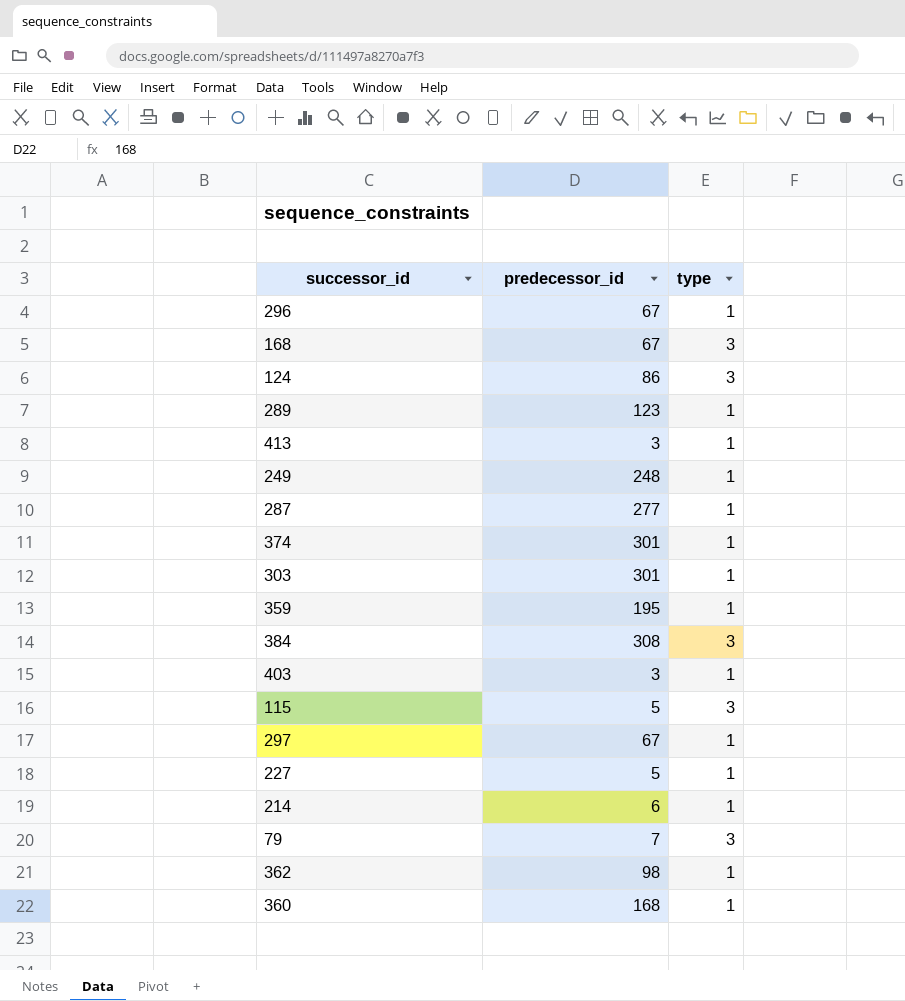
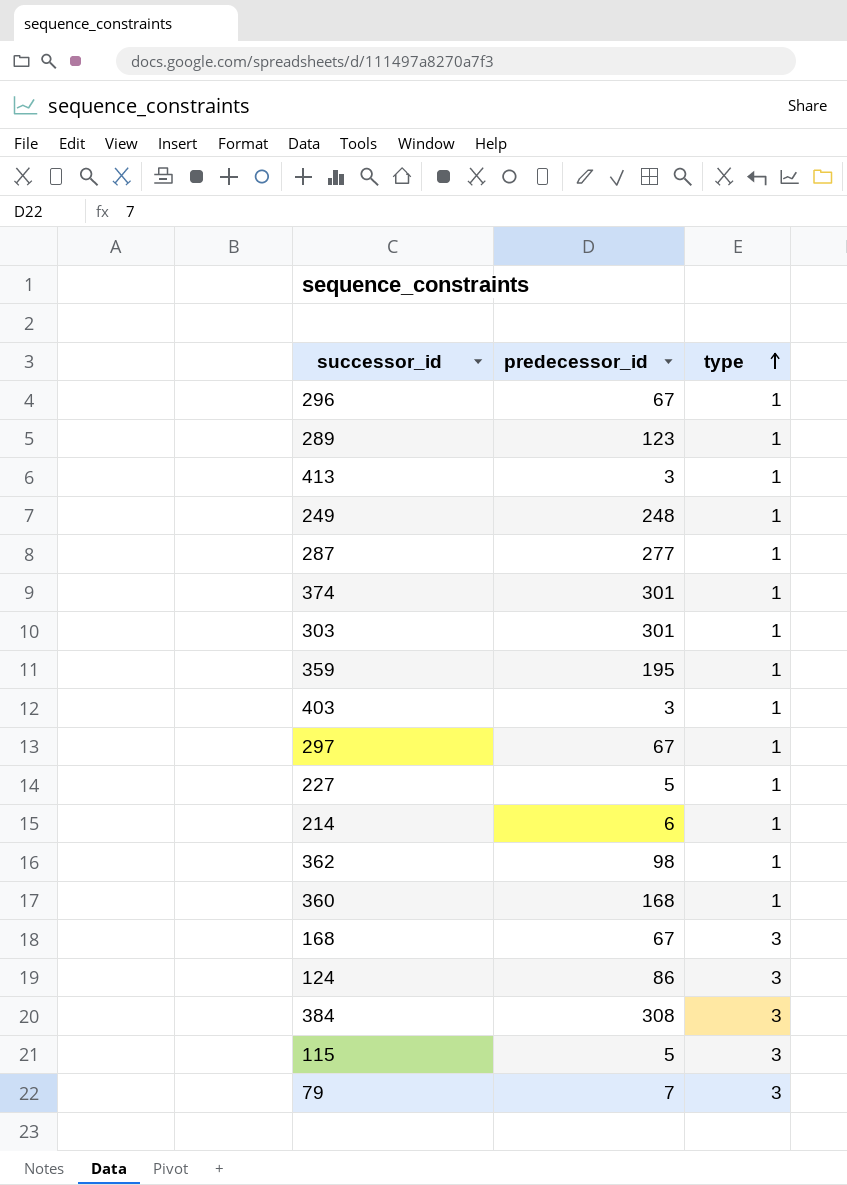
row order: none -> type ascending

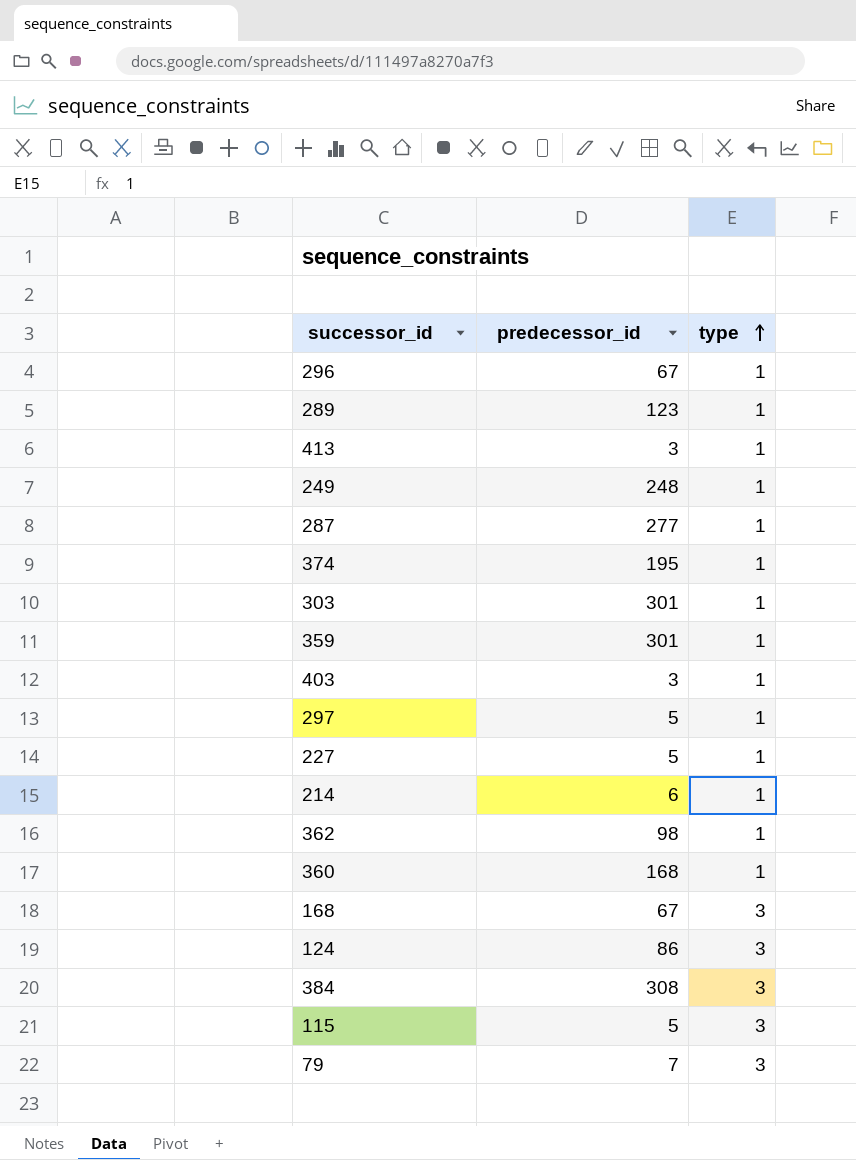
374 | predecessor_id: 301 -> 195
359 | predecessor_id: 195 -> 301
297 | predecessor_id: 67 -> 5

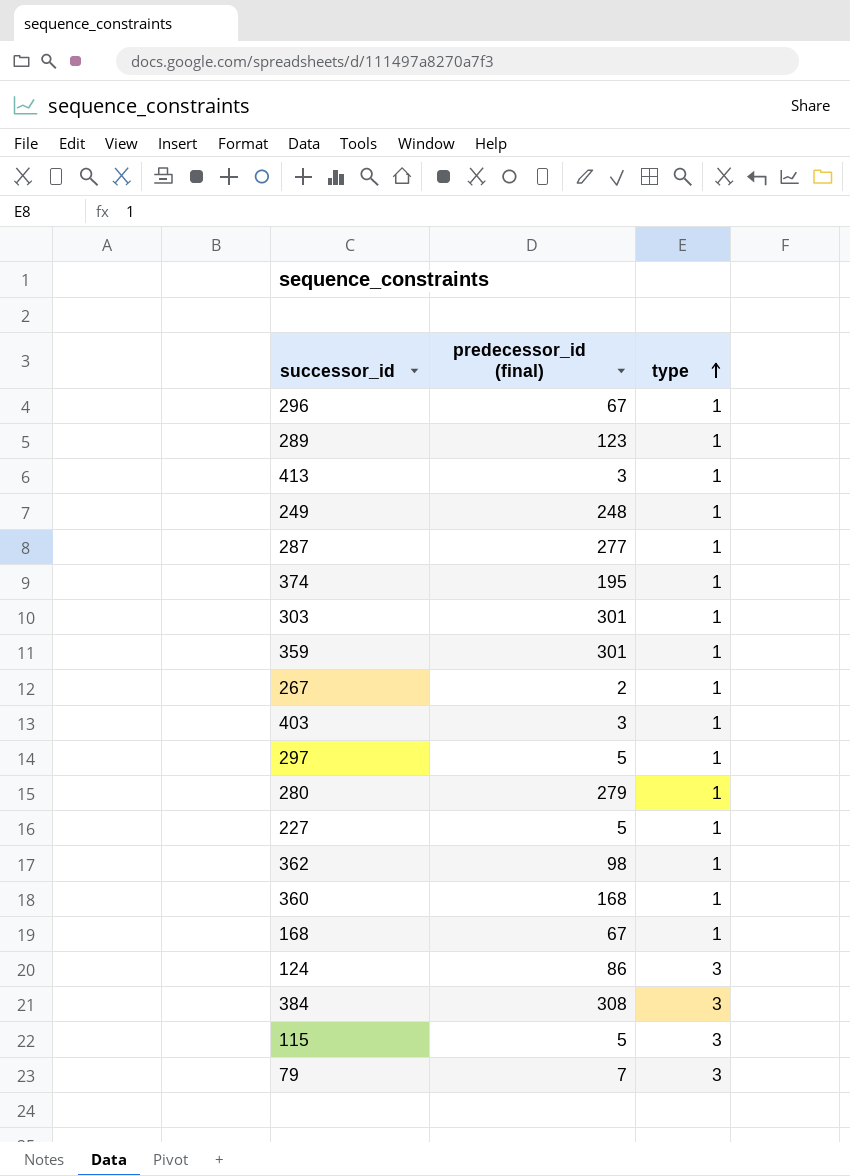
column name: predecessor_id -> predecessor_id (final)
row 214: 6 | 1 -> none
row 267: none -> 2 | 1
row 280: none -> 279 | 1
168 | type: 3 -> 1

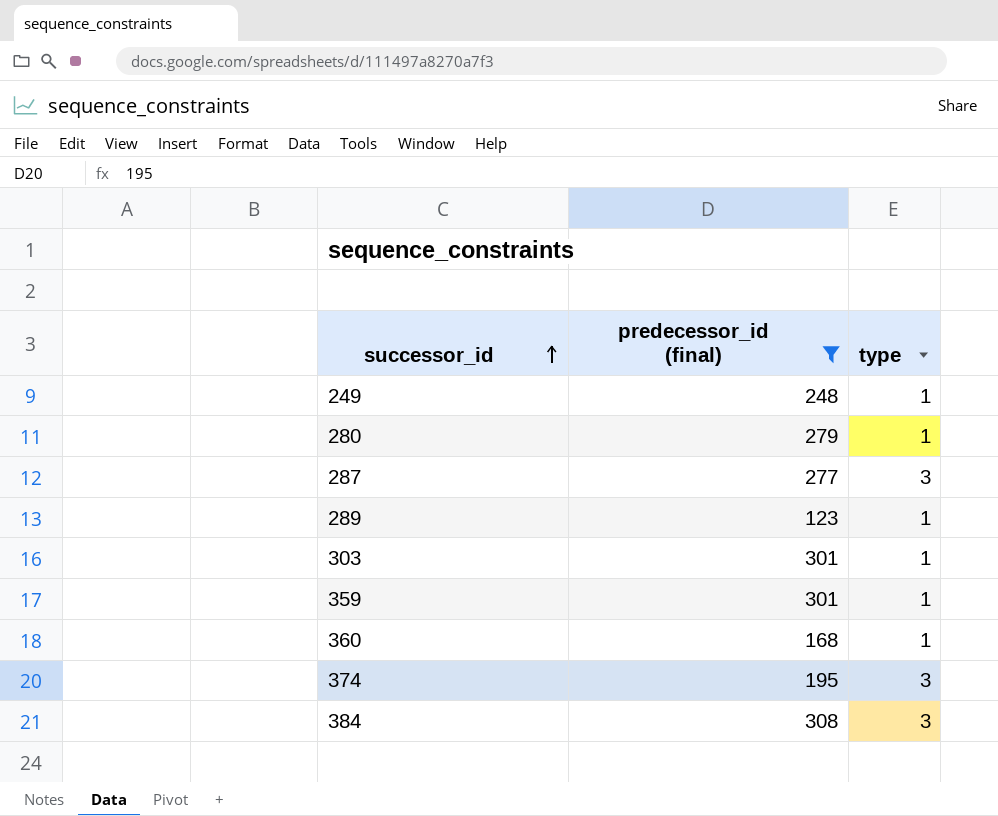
filter: none -> predecessor_id (final) >= 123
row order: type ascending -> successor_id ascending
287 | type: 1 -> 3
374 | type: 1 -> 3

